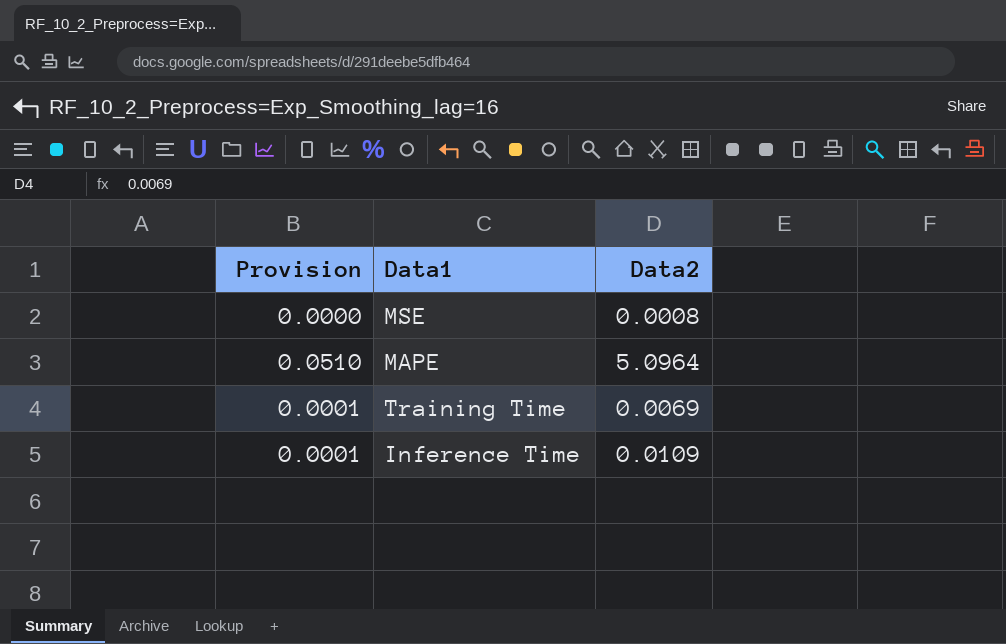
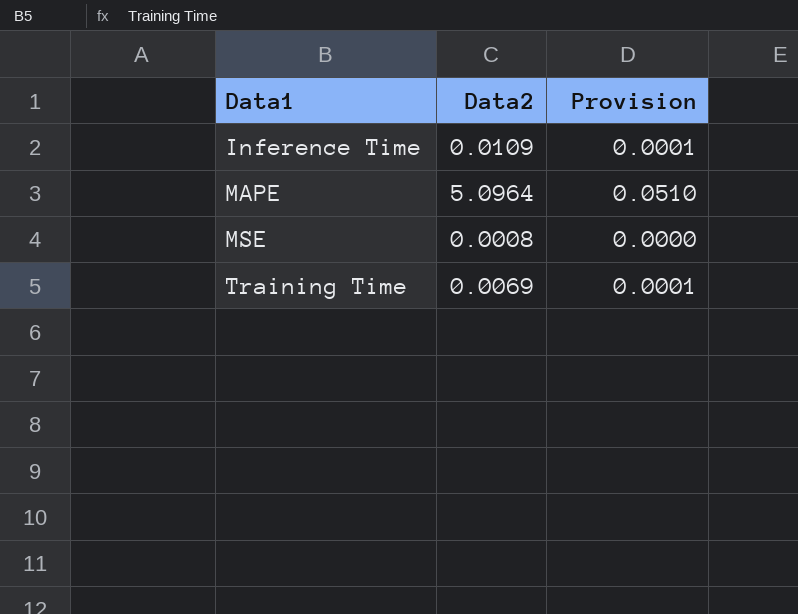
row order: none -> Data1 ascending
column Provision | position: 1 -> 3

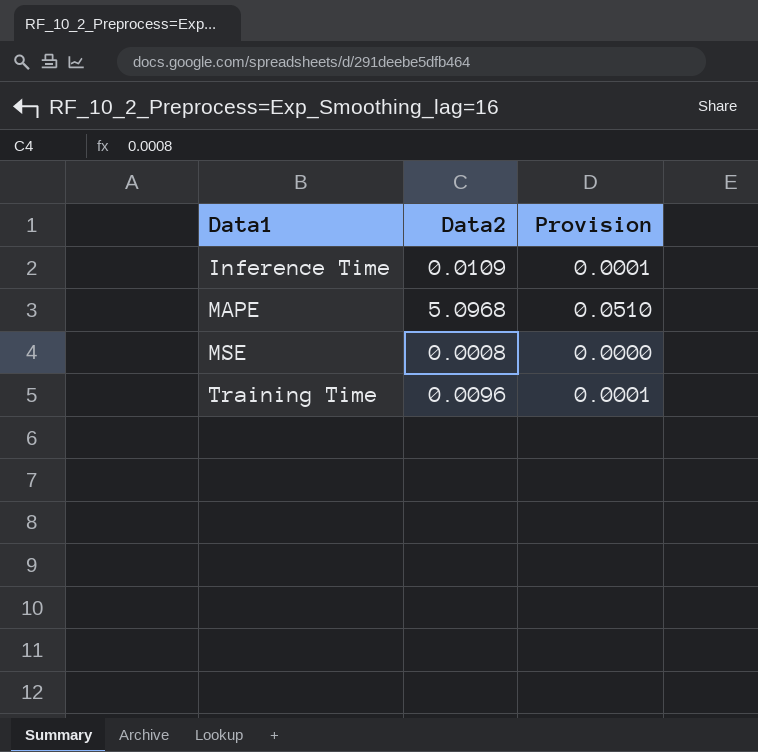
MAPE | Data2: 5.0964 -> 5.0968
Training Time | Data2: 0.0069 -> 0.0096

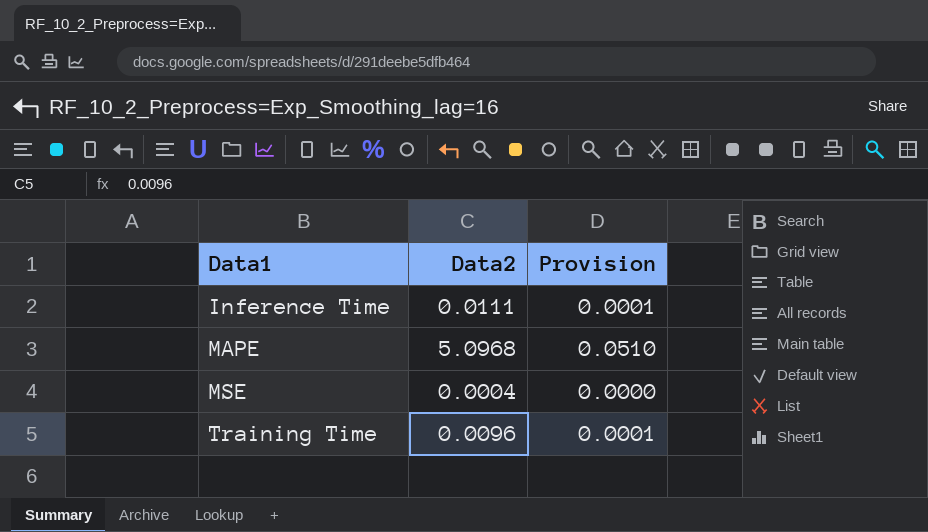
Inference Time | Data2: 0.0109 -> 0.0111
MSE | Data2: 0.0008 -> 0.0004

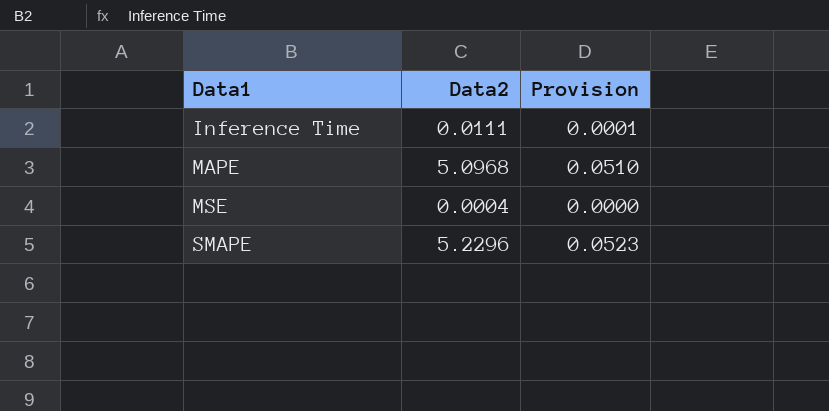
row Training Time: 0.0096 | 0.0001 -> none
row SMAPE: none -> 5.2296 | 0.0523

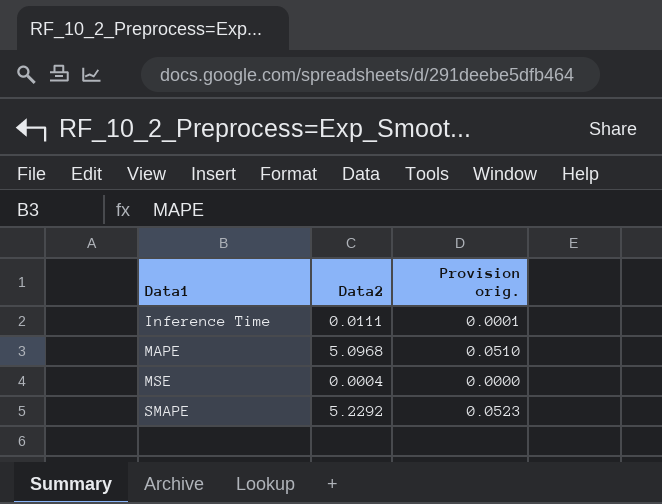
column name: Provision -> Provision orig.
SMAPE | Data2: 5.2296 -> 5.2292

